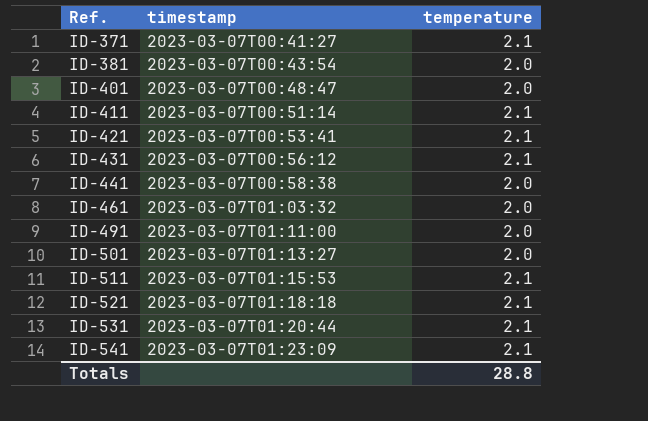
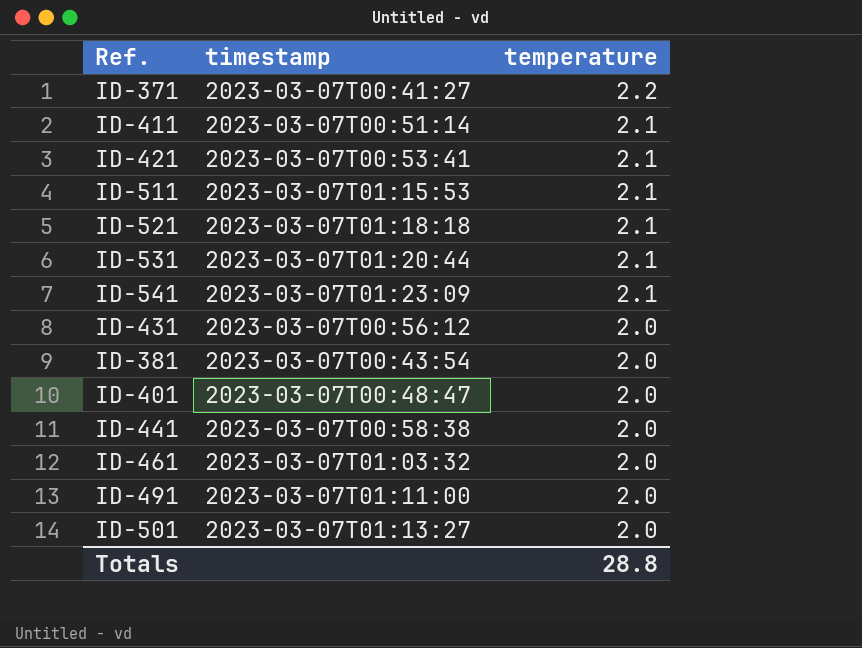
row order: Ref. ascending -> temperature descending
ID-371 | temperature: 2.1 -> 2.2
ID-431 | temperature: 2.1 -> 2.0

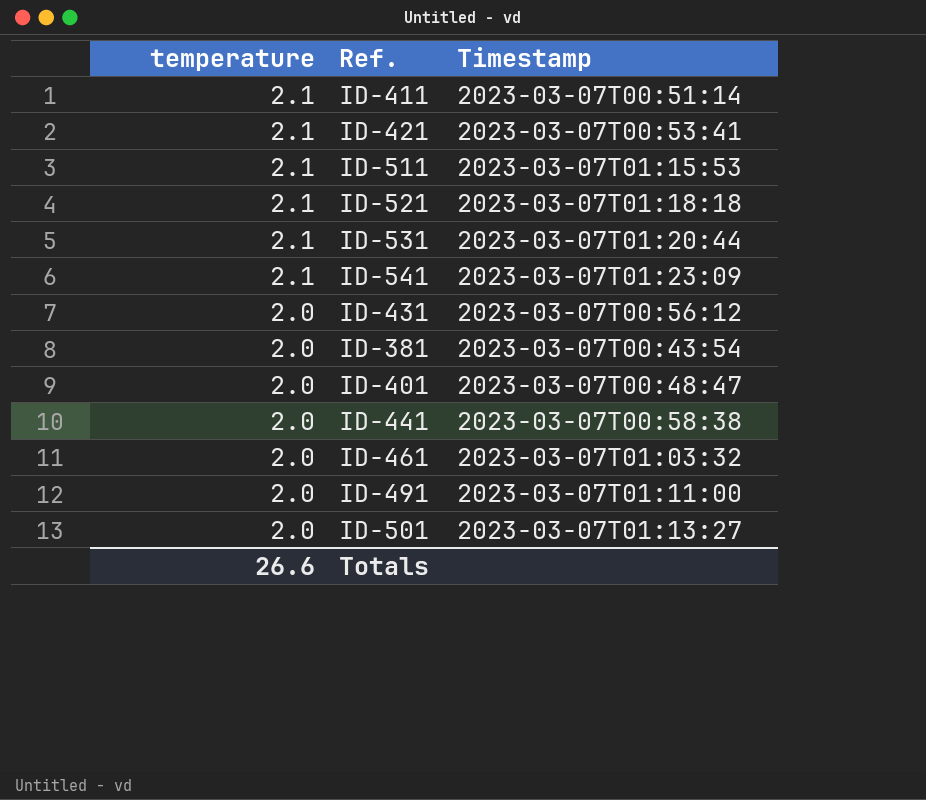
column temperature | position: 3 -> 1
column name: timestamp -> Timestamp
row ID-371: 2023-03-07T00:41:27 | 2.2 -> none
Totals | temperature: 28.8 -> 26.6

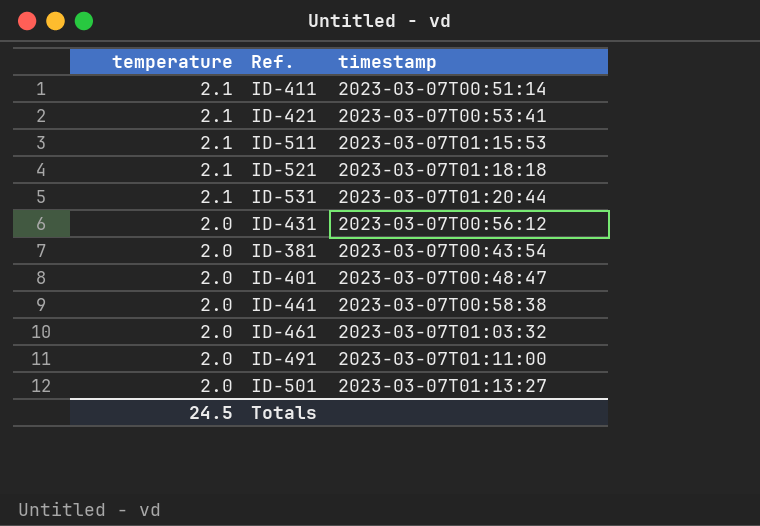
column name: Timestamp -> timestamp
row ID-541: 2.1 | 2023-03-07T01:23:09 -> none
Totals | temperature: 26.6 -> 24.5

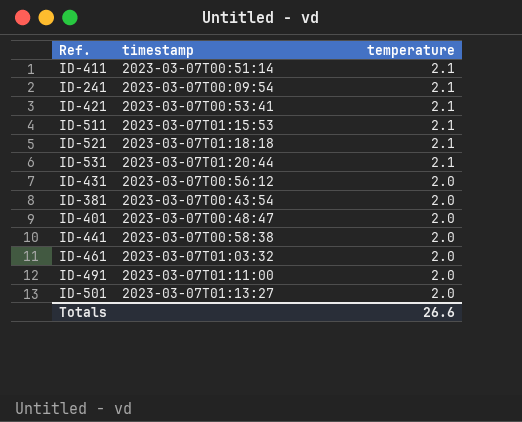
column temperature | position: 1 -> 3
row ID-241: none -> 2023-03-07T00:09:54 | 2.1
Totals | temperature: 24.5 -> 26.6

